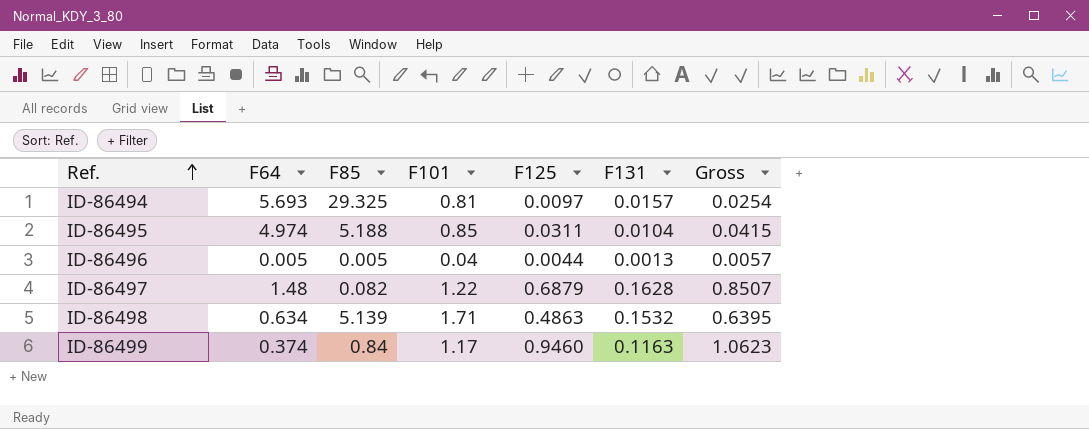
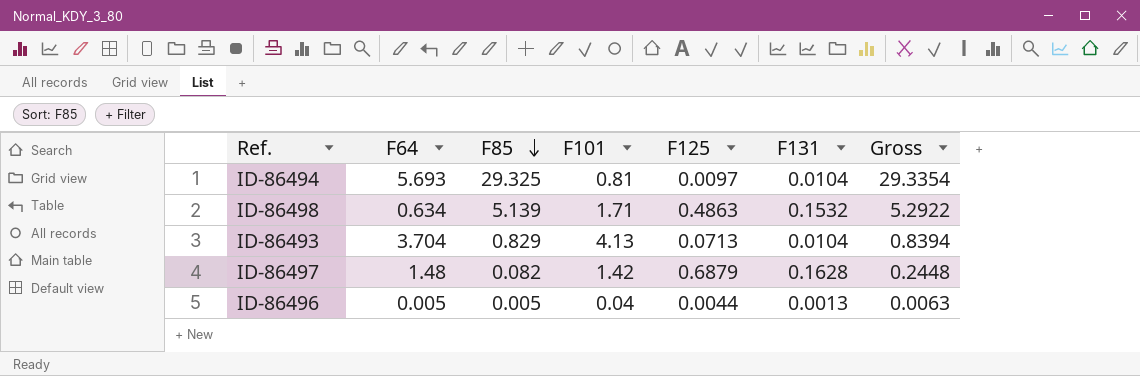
row order: Ref. ascending -> F85 descending
column Gross | formula: [F125] + [F131] -> [F85] + [F131]
row ID-86495: 4.974 | 5.188 | 0.85 | 0.0311 | 0.0104 | 0.0415 -> none
row ID-86499: 0.374 | 0.84 | 1.17 | 0.9460 | 0.1163 | 1.0623 -> none
ID-86494 | F131: 0.0157 -> 0.0104
row ID-86493: none -> 3.704 | 0.829 | 4.13 | 0.0713 | 0.0104 | 0.8394
ID-86497 | F101: 1.22 -> 1.42

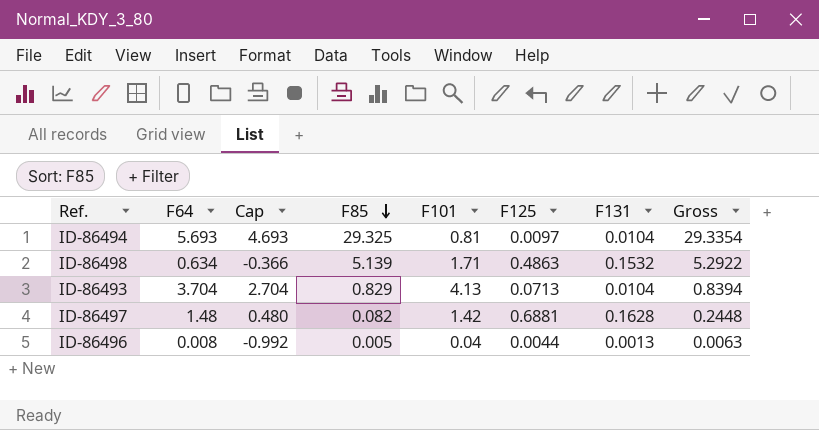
column Cap | formula: none -> [F64] - 1
ID-86497 | F125: 0.6879 -> 0.6881
ID-86496 | F64: 0.005 -> 0.008

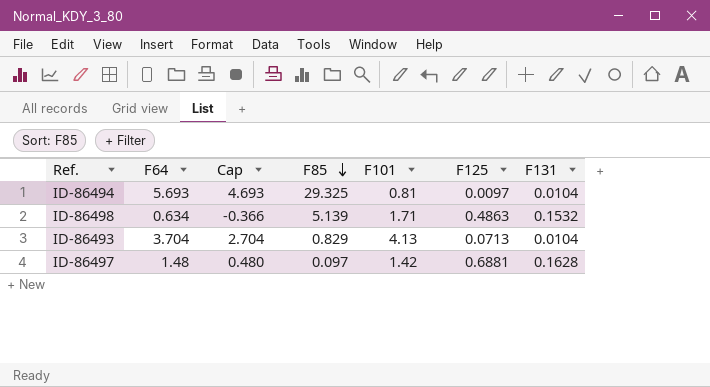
column Gross | formula: [F85] + [F131] -> none
row ID-86496: 0.008 | -0.992 | 0.005 | 0.04 | 0.0044 | 0.0013 | 0.0063 -> none
ID-86497 | F85: 0.082 -> 0.097

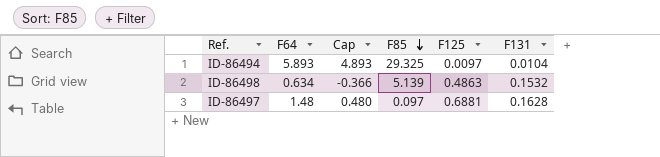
column F101 | position: 5 -> none
row ID-86493: 3.704 | 2.704 | 0.829 | 4.13 | 0.0713 | 0.0104 -> none
ID-86494 | F64: 5.693 -> 5.893
ID-86494 | Cap: 4.693 -> 4.893

